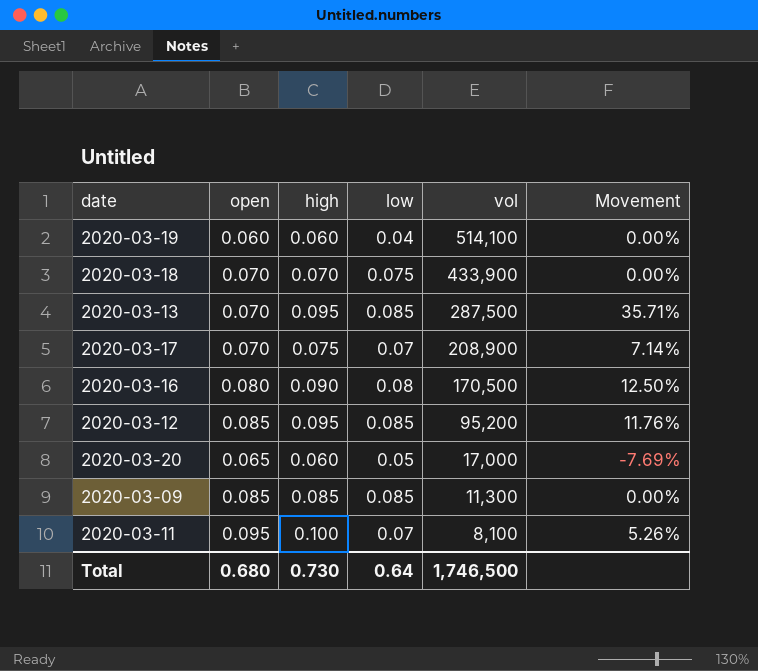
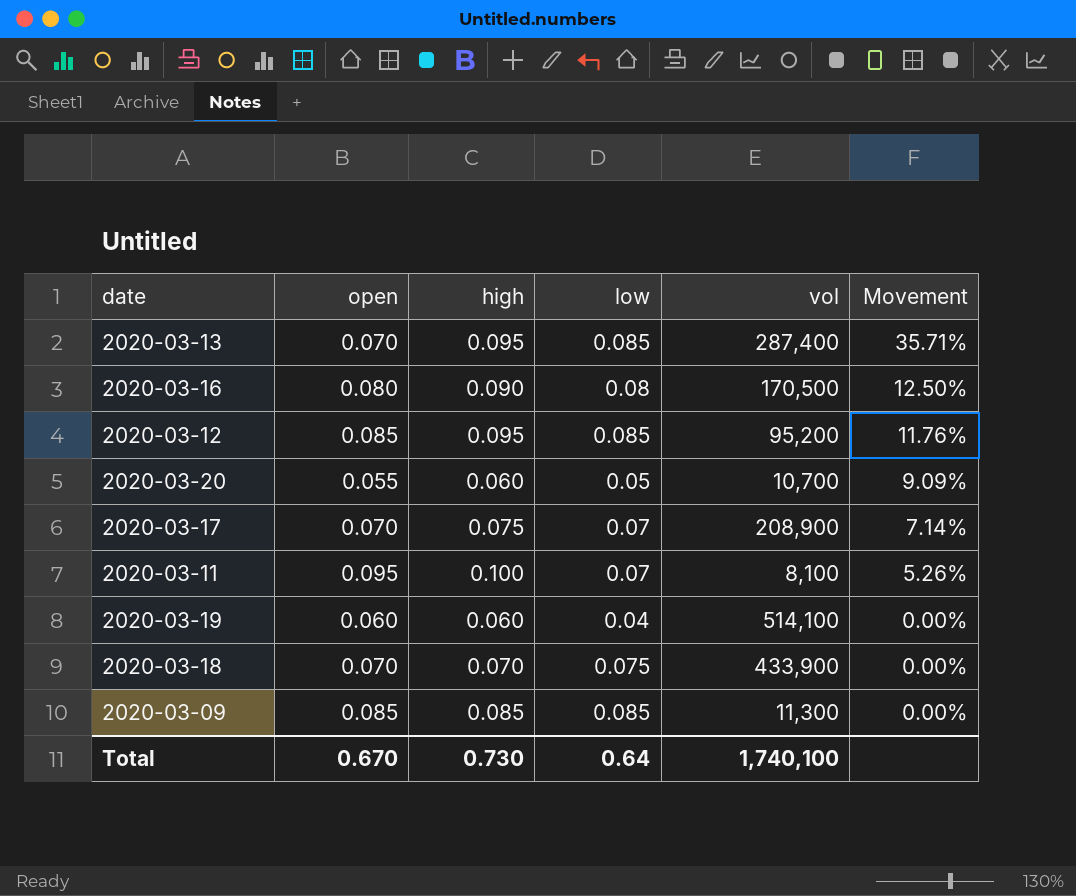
row order: vol descending -> Movement descending
2020-03-13 | vol: 287,500 -> 287,400
2020-03-20 | open: 0.065 -> 0.055
2020-03-20 | vol: 17,000 -> 10,700
2020-03-20 | Movement: -7.69% -> 9.09%
Total | open: 0.680 -> 0.670
Total | vol: 1,746,500 -> 1,740,100

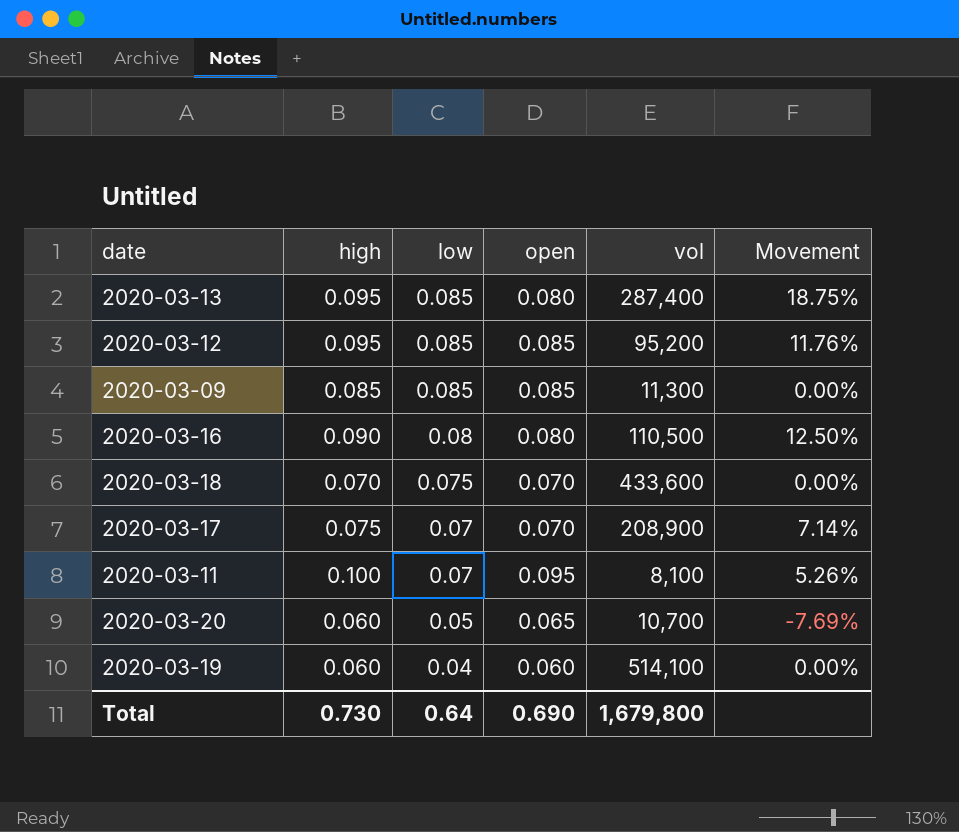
row order: Movement descending -> low descending
column open | position: 2 -> 4
2020-03-13 | open: 0.070 -> 0.080
2020-03-13 | Movement: 35.71% -> 18.75%
2020-03-16 | vol: 170,500 -> 110,500
2020-03-18 | vol: 433,900 -> 433,600
2020-03-20 | open: 0.055 -> 0.065
2020-03-20 | Movement: 9.09% -> -7.69%
Total | open: 0.670 -> 0.690
Total | vol: 1,740,100 -> 1,679,800

